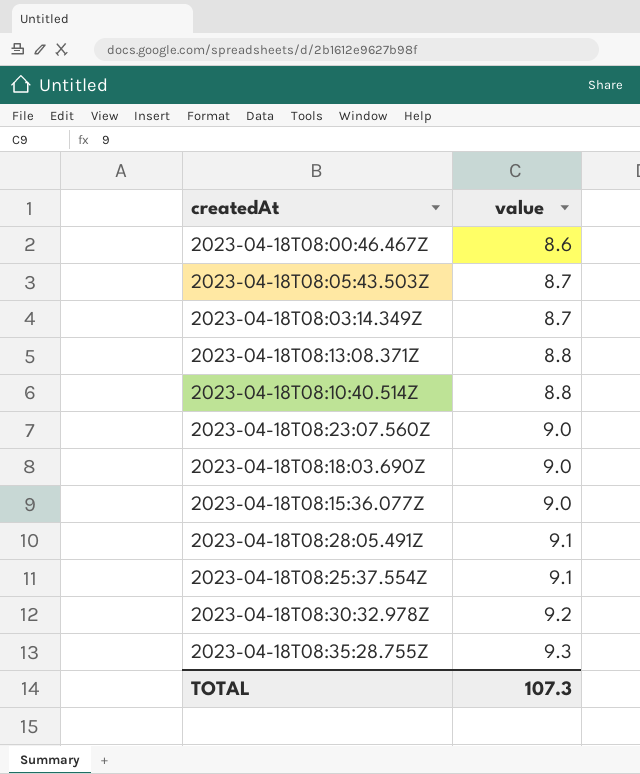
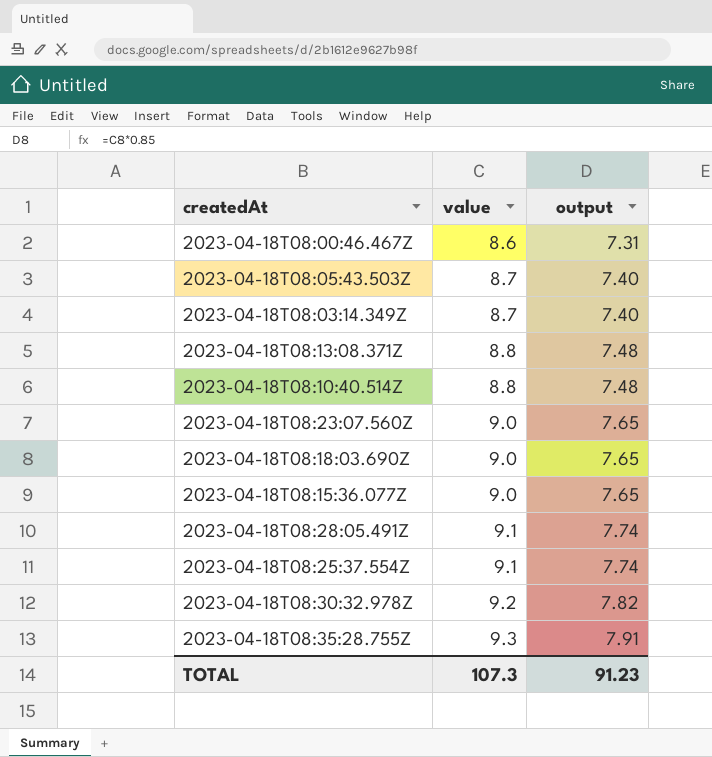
column output | formula: none -> [value] * 0.85

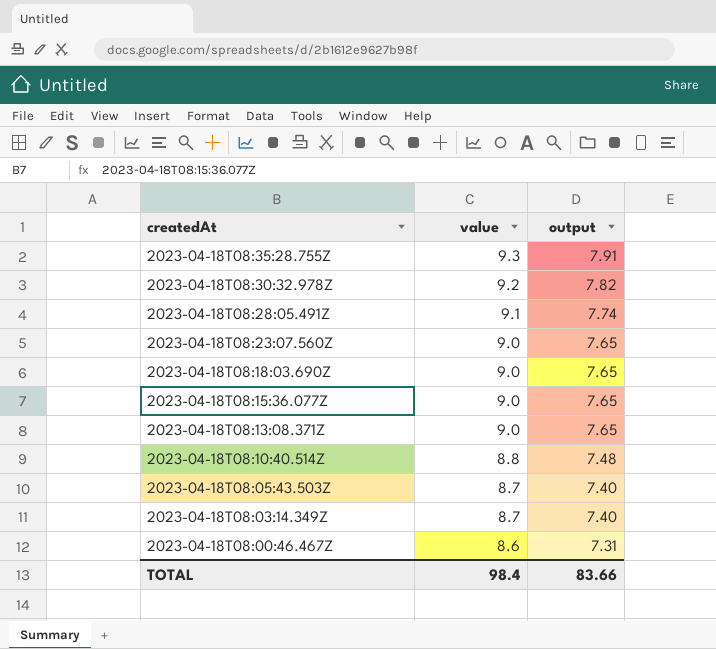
row order: value ascending -> createdAt descending
row 2023-04-18T08:25:37.554Z: 9.1 | 7.74 -> none
2023-04-18T08:13:08.371Z | value: 8.8 -> 9.0
2023-04-18T08:13:08.371Z | output: 7.48 -> 7.65
TOTAL | value: 107.3 -> 98.4
TOTAL | output: 91.23 -> 83.66

